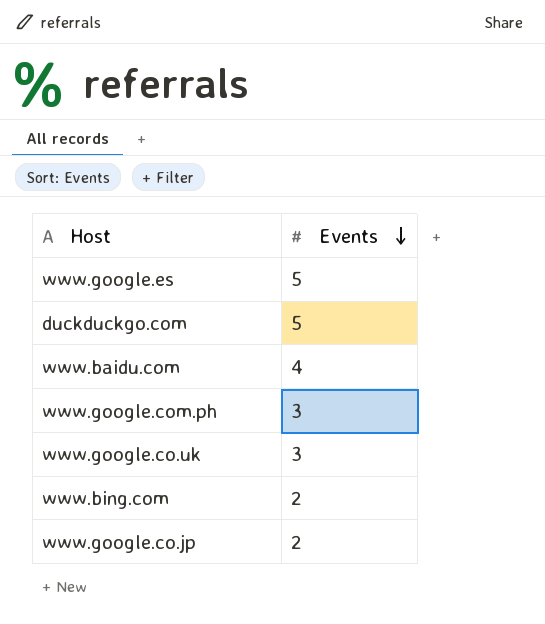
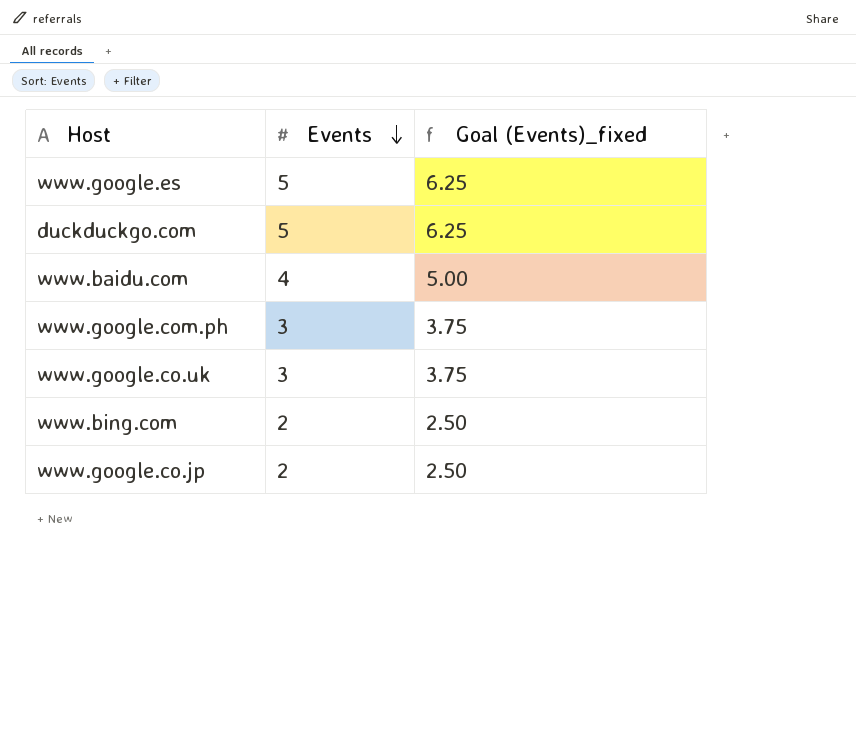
column Goal (Events)_fixed | formula: none -> [Events] * 1.25

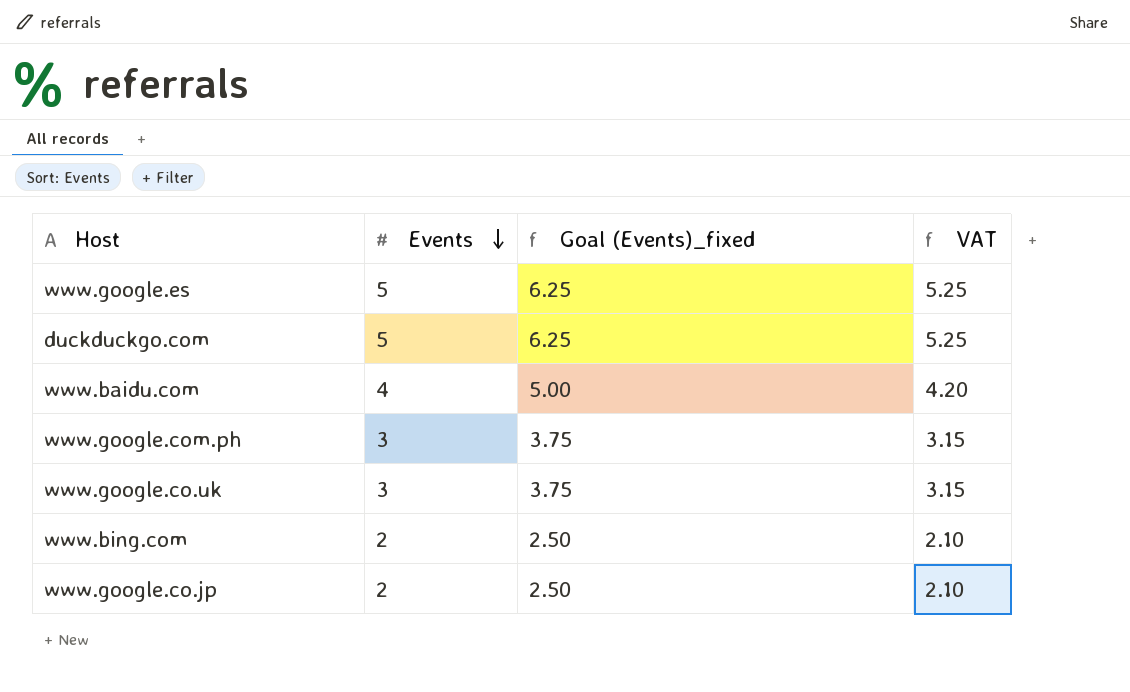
column VAT | formula: none -> [Events] * 1.05

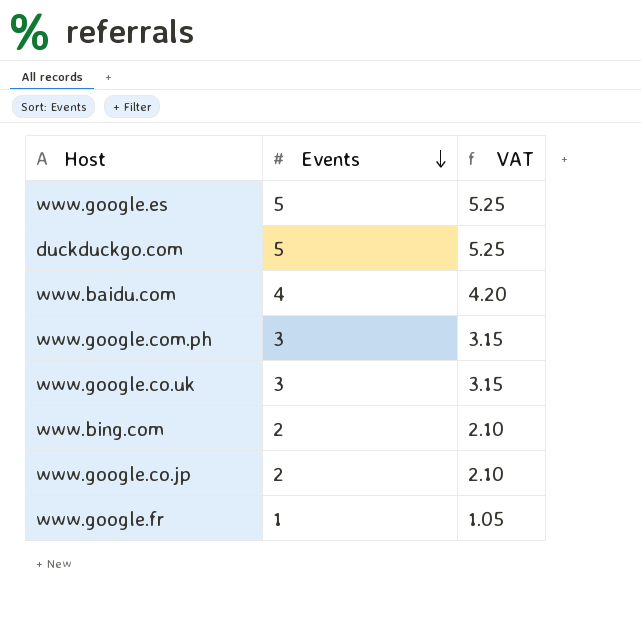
column Goal (Events)_fixed | formula: [Events] * 1.25 -> none
row www.google.fr: none -> 1 | 1.05

